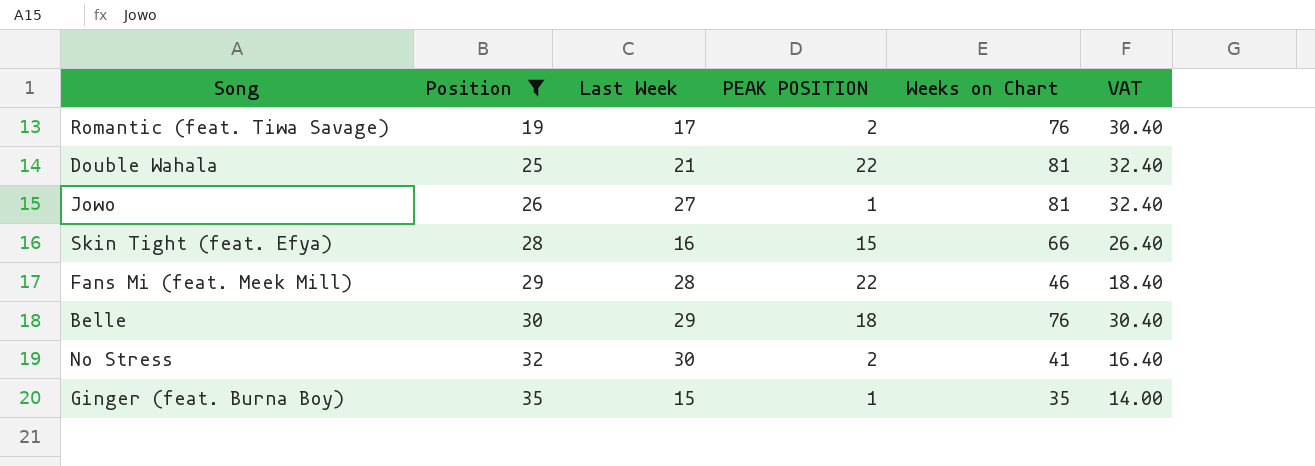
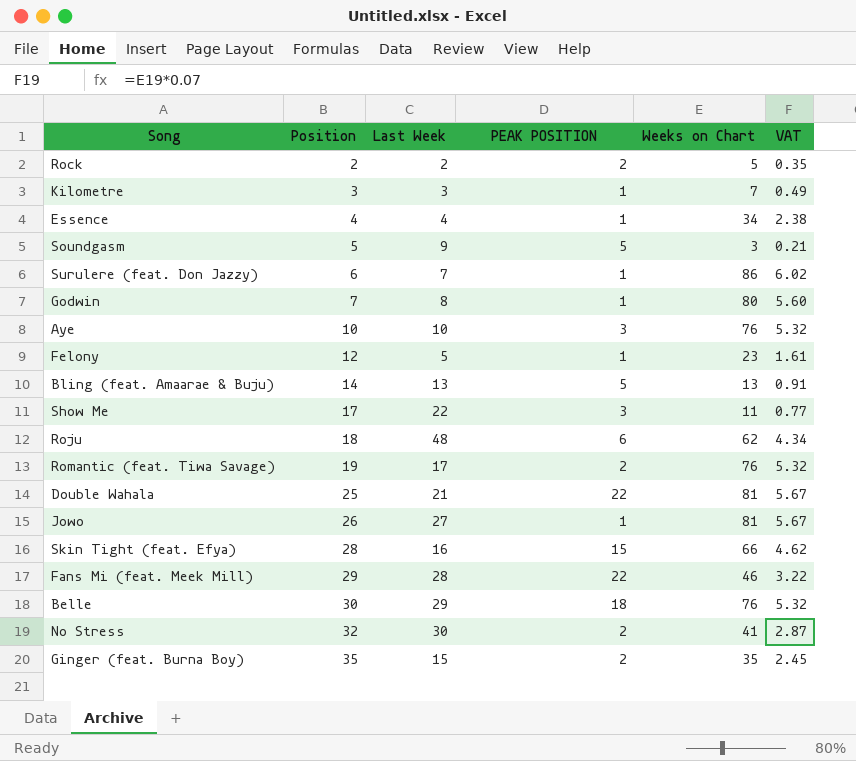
filter: Position >= 19 -> none
column VAT | formula: [Weeks on Chart] * 0.4 -> [Weeks on Chart] * 0.07
Ginger (feat. Burna Boy) | PEAK POSITION: 1 -> 2

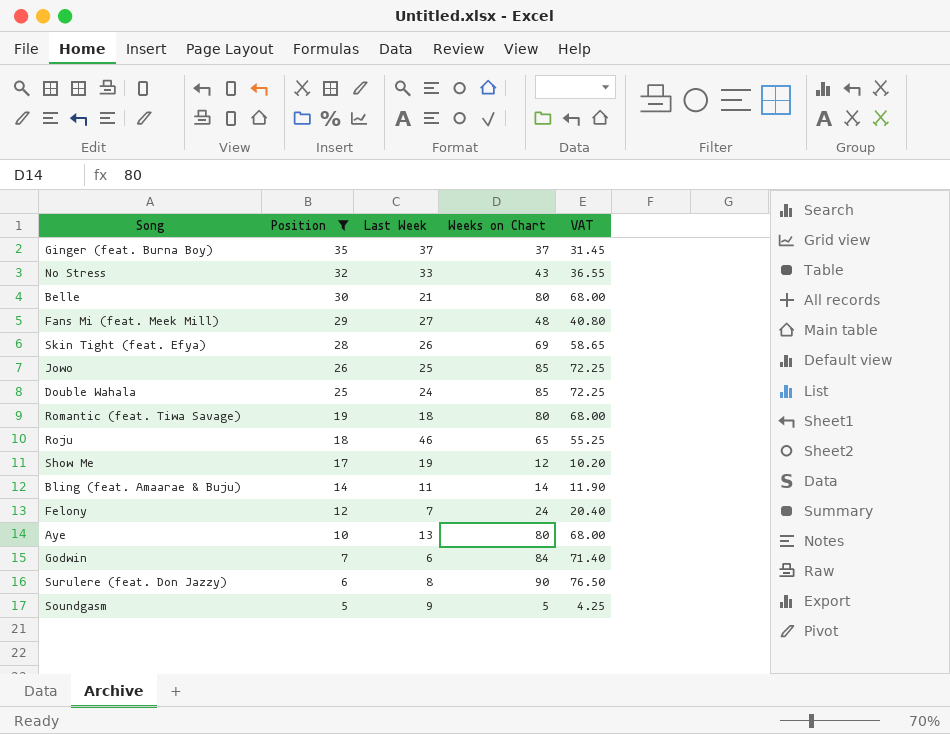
filter: none -> Position >= 5
row order: Position ascending -> Position descending
column PEAK POSITION | position: 4 -> none
column VAT | formula: [Weeks on Chart] * 0.07 -> [Weeks on Chart] * 0.85
Ginger (feat. Burna Boy) | Last Week: 15 -> 37
Ginger (feat. Burna Boy) | Weeks on Chart: 35 -> 37
No Stress | Last Week: 30 -> 33
No Stress | Weeks on Chart: 41 -> 43
Belle | Last Week: 29 -> 21
Belle | Weeks on Chart: 76 -> 80
Fans Mi (feat. Meek Mill) | Last Week: 28 -> 27
Fans Mi (feat. Meek Mill) | Weeks on Chart: 46 -> 48
Skin Tight (feat. Efya) | Last Week: 16 -> 26
Skin Tight (feat. Efya) | Weeks on Chart: 66 -> 69
Jowo | Last Week: 27 -> 25
Jowo | Weeks on Chart: 81 -> 85
Double Wahala | Last Week: 21 -> 24
Double Wahala | Weeks on Chart: 81 -> 85
Romantic (feat. Tiwa Savage) | Last Week: 17 -> 18
Romantic (feat. Tiwa Savage) | Weeks on Chart: 76 -> 80
Roju | Last Week: 48 -> 46
Roju | Weeks on Chart: 62 -> 65
Show Me | Last Week: 22 -> 19
Show Me | Weeks on Chart: 11 -> 12
Bling (feat. Amaarae & Buju) | Last Week: 13 -> 11
Bling (feat. Amaarae & Buju) | Weeks on Chart: 13 -> 14
Felony | Last Week: 5 -> 7
Felony | Weeks on Chart: 23 -> 24
Aye | Last Week: 10 -> 13
Aye | Weeks on Chart: 76 -> 80
Godwin | Last Week: 8 -> 6
Godwin | Weeks on Chart: 80 -> 84
Surulere (feat. Don Jazzy) | Last Week: 7 -> 8
Surulere (feat. Don Jazzy) | Weeks on Chart: 86 -> 90
Soundgasm | Weeks on Chart: 3 -> 5

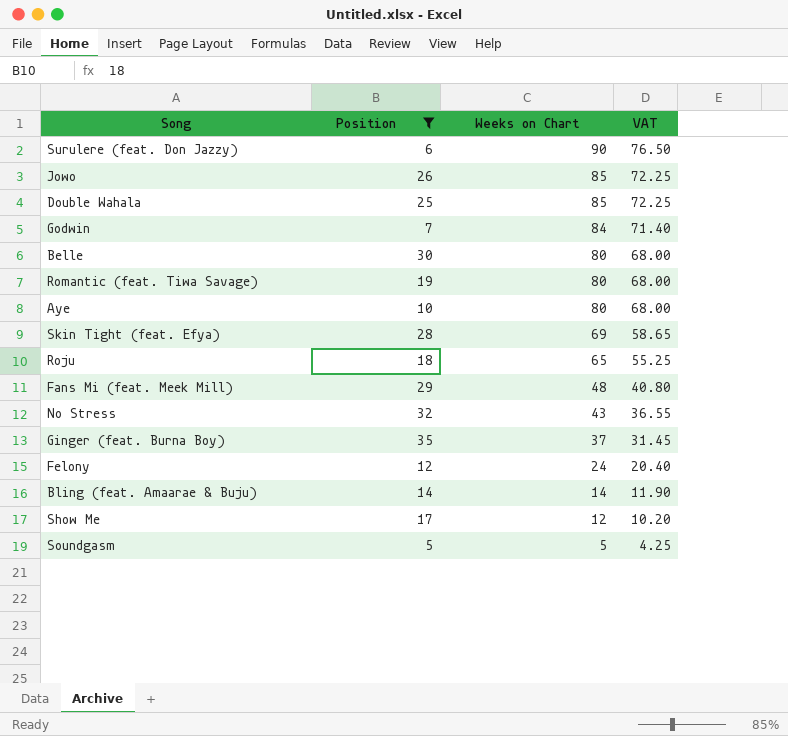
row order: Position descending -> Weeks on Chart descending
column Last Week | position: 3 -> none

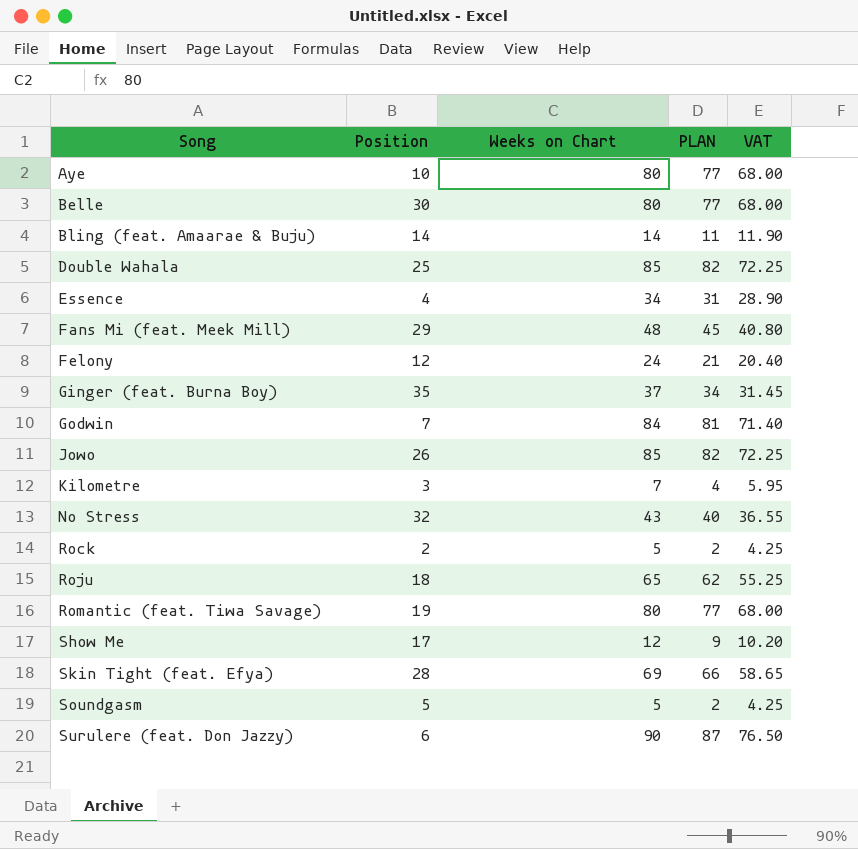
filter: Position >= 5 -> none
row order: Weeks on Chart descending -> Song ascending
column PLAN | formula: none -> [Weeks on Chart] - 3

